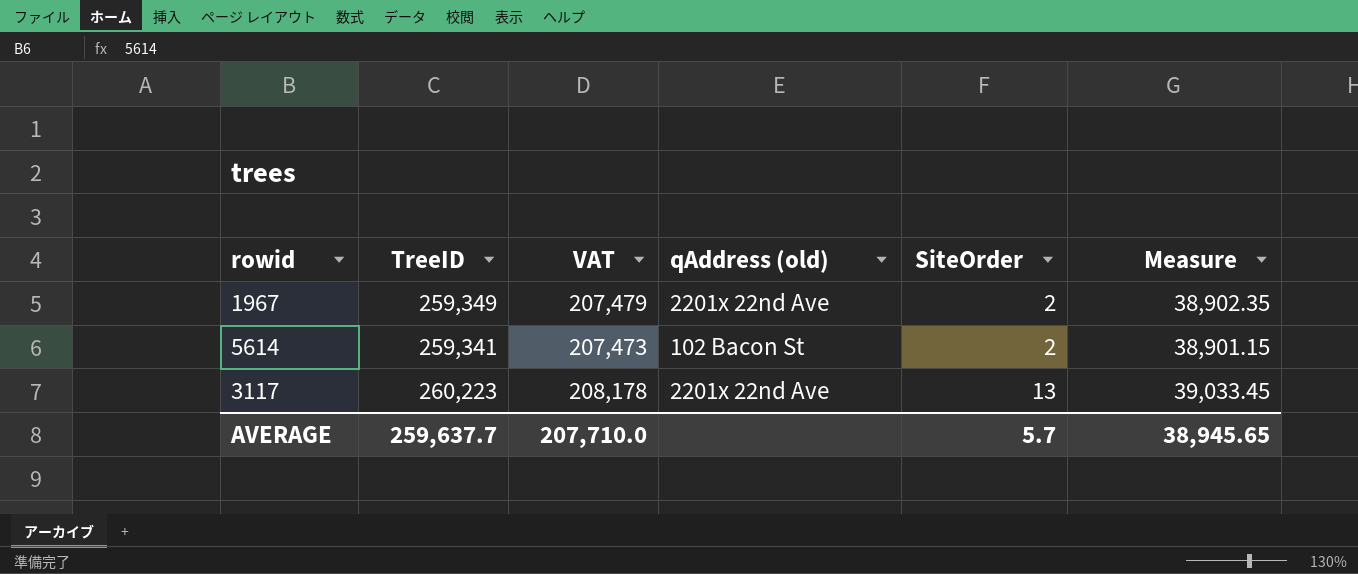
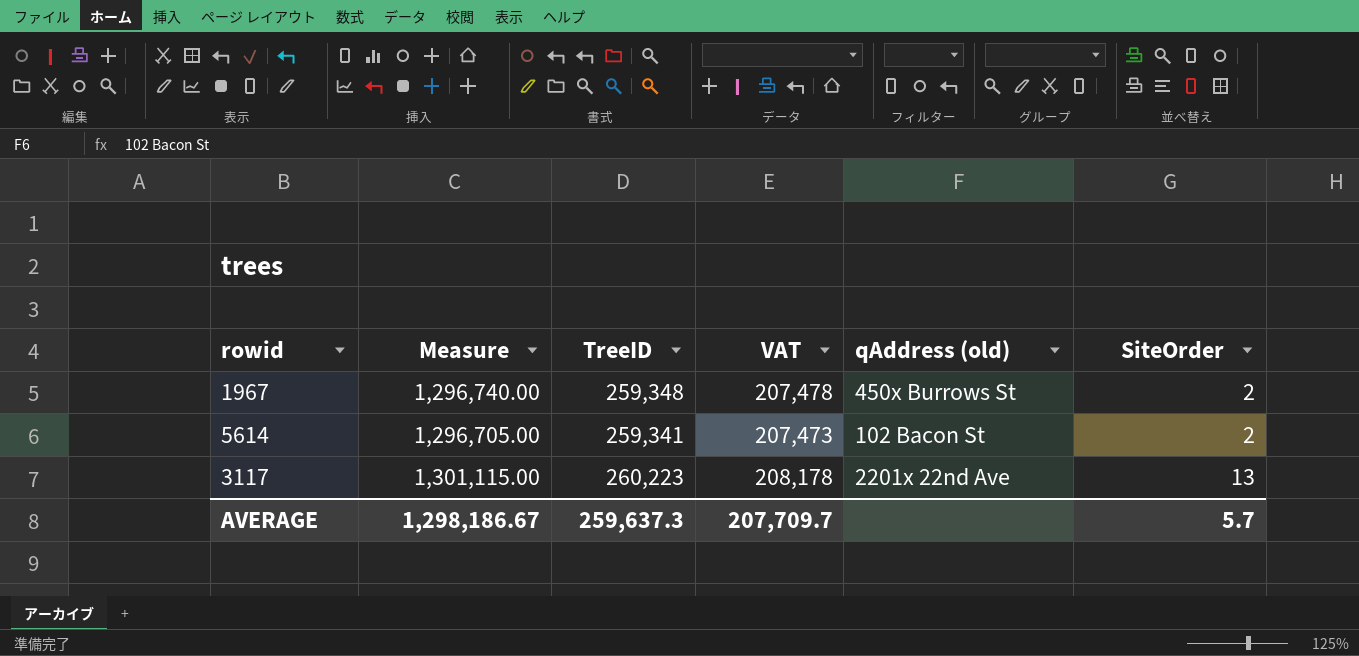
column Measure | formula: [TreeID] * 0.15 -> [TreeID] * 5
column Measure | position: 6 -> 2
1967 | TreeID: 259,349 -> 259,348
1967 | VAT: 207,479 -> 207,478
1967 | qAddress (old): 2201x 22nd Ave -> 450x Burrows St
AVERAGE | Measure: 38,945.65 -> 1,298,186.67
AVERAGE | TreeID: 259,637.7 -> 259,637.3
AVERAGE | VAT: 207,710.0 -> 207,709.7

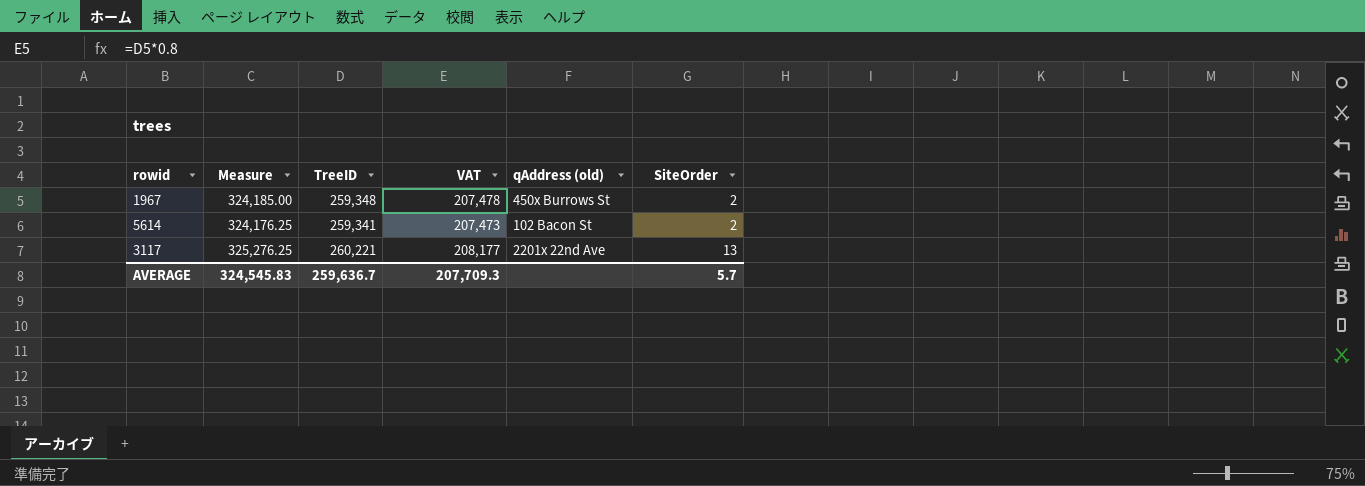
column Measure | formula: [TreeID] * 5 -> [TreeID] * 1.25
3117 | TreeID: 260,223 -> 260,221
3117 | VAT: 208,178 -> 208,177
AVERAGE | Measure: 1,298,186.67 -> 324,545.83
AVERAGE | TreeID: 259,637.3 -> 259,636.7
AVERAGE | VAT: 207,709.7 -> 207,709.3

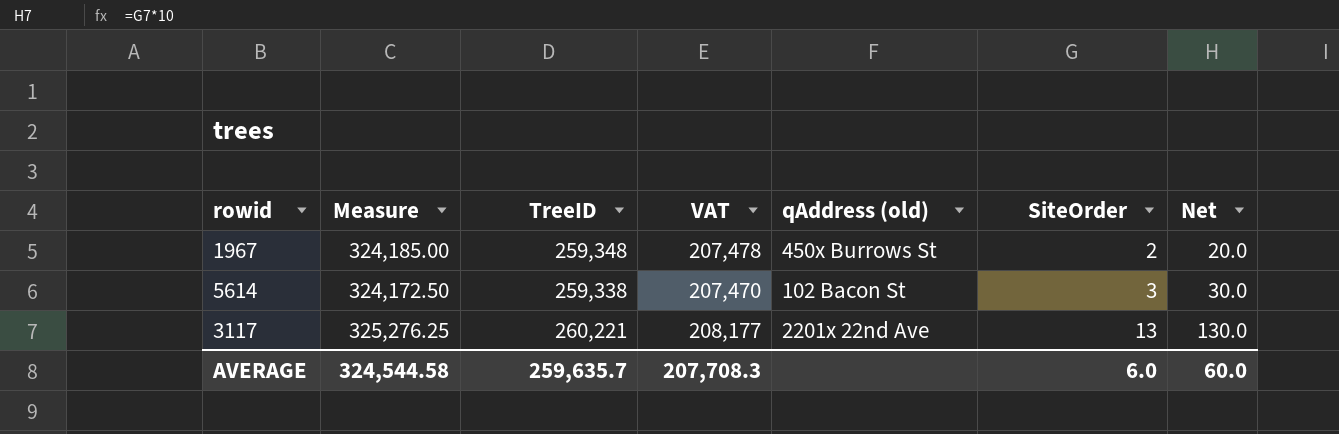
column Net | formula: none -> [SiteOrder] * 10
5614 | Measure: 324,176.25 -> 324,172.50
5614 | TreeID: 259,341 -> 259,338
5614 | VAT: 207,473 -> 207,470
5614 | SiteOrder: 2 -> 3
AVERAGE | Measure: 324,545.83 -> 324,544.58
AVERAGE | TreeID: 259,636.7 -> 259,635.7
AVERAGE | VAT: 207,709.3 -> 207,708.3
AVERAGE | SiteOrder: 5.7 -> 6.0

